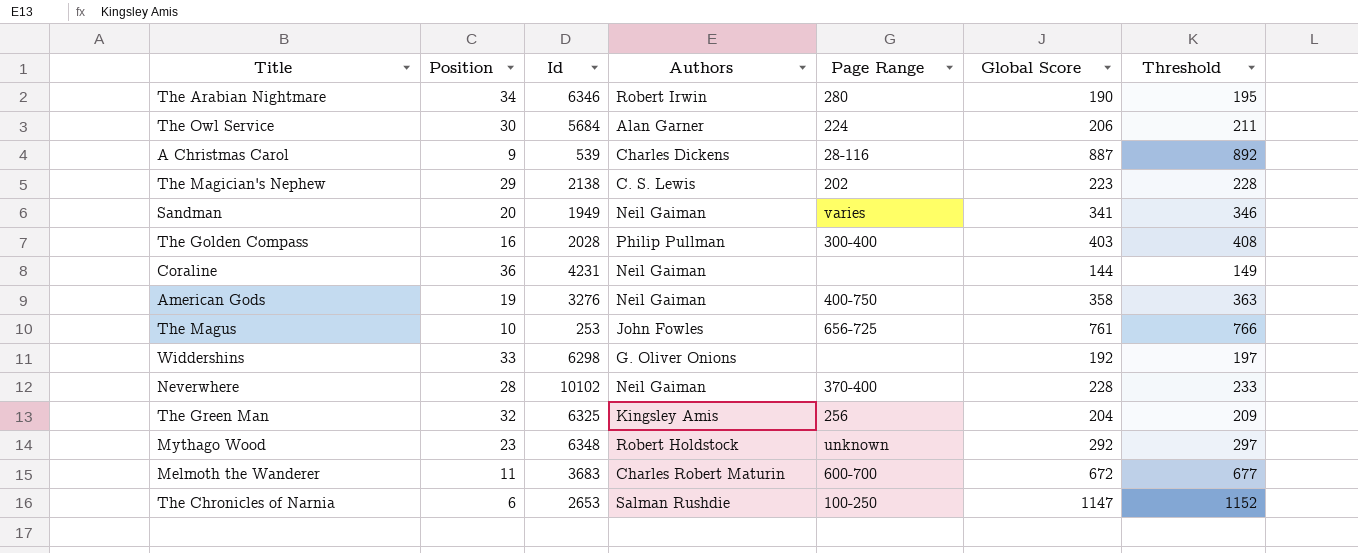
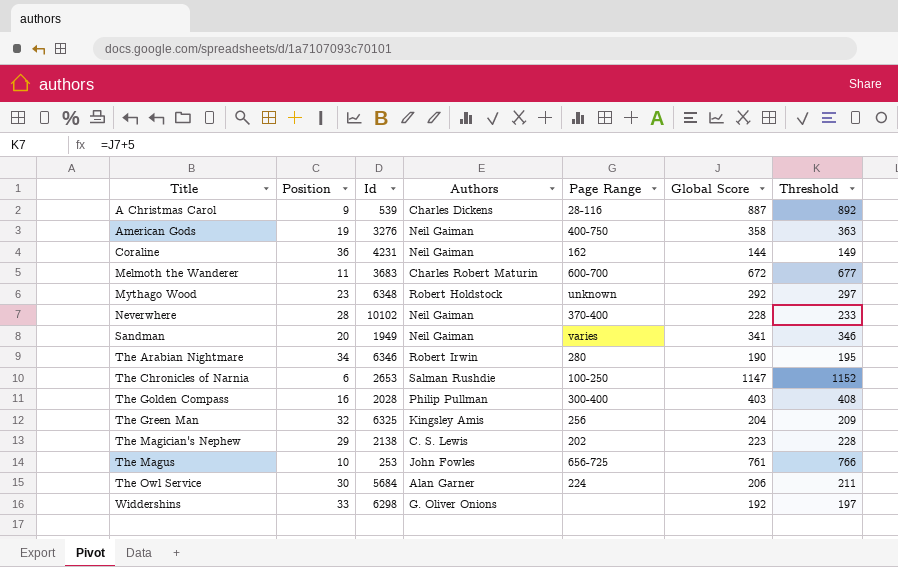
row order: none -> Title ascending
Coraline | Page Range: none -> 162

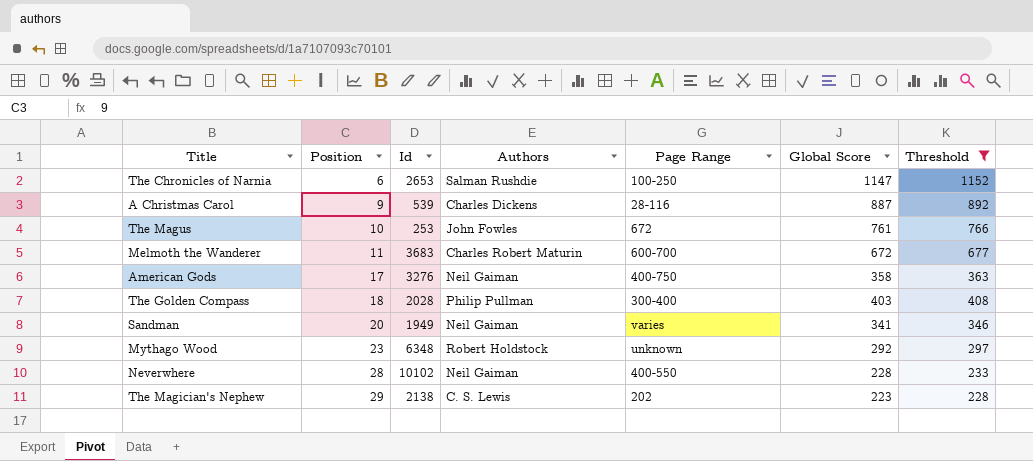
filter: none -> Threshold >= 228
row order: Title ascending -> Position ascending
The Magus | Page Range: 656-725 -> 672
American Gods | Position: 19 -> 17
The Golden Compass | Position: 16 -> 18
Neverwhere | Page Range: 370-400 -> 400-550

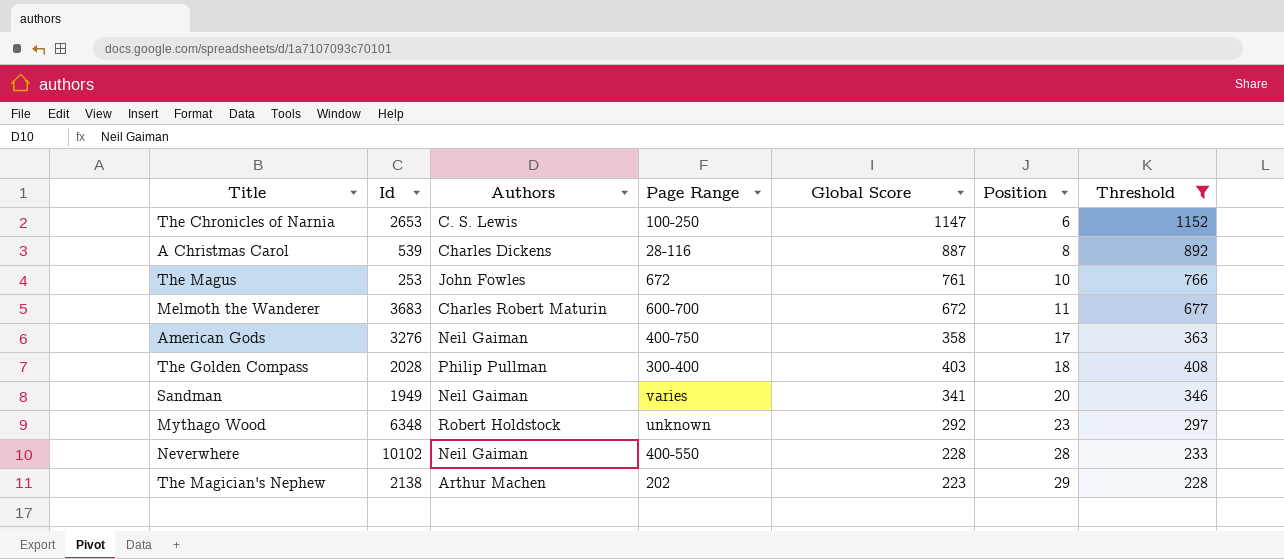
column Position | position: 2 -> 6
The Chronicles of Narnia | Authors: Salman Rushdie -> C. S. Lewis
A Christmas Carol | Position: 9 -> 8
The Magician's Nephew | Authors: C. S. Lewis -> Arthur Machen

